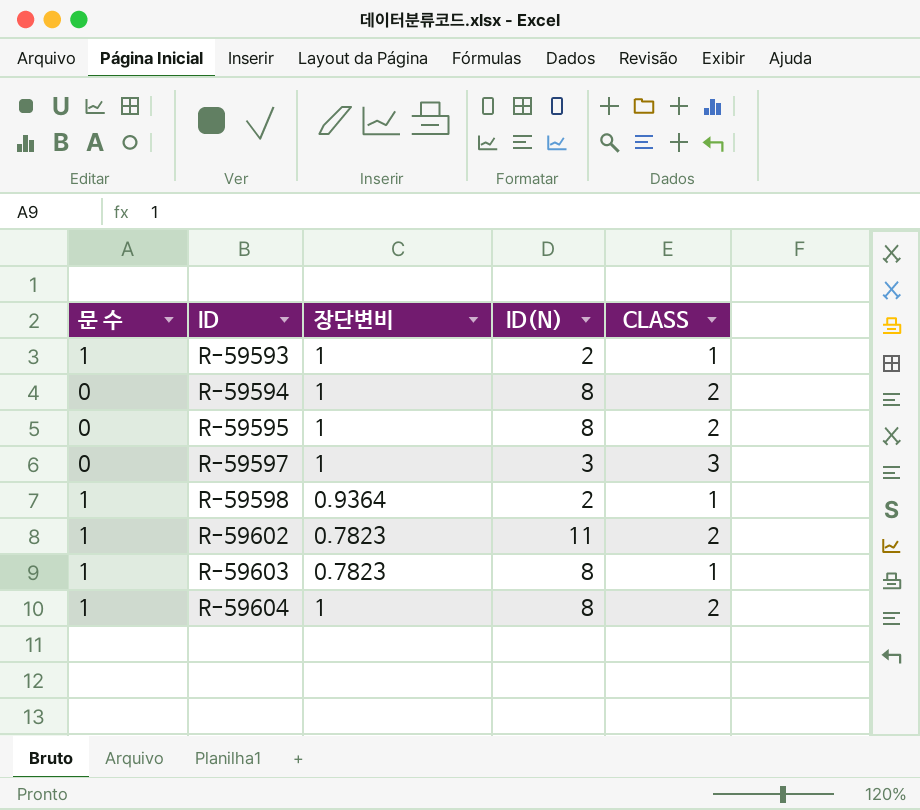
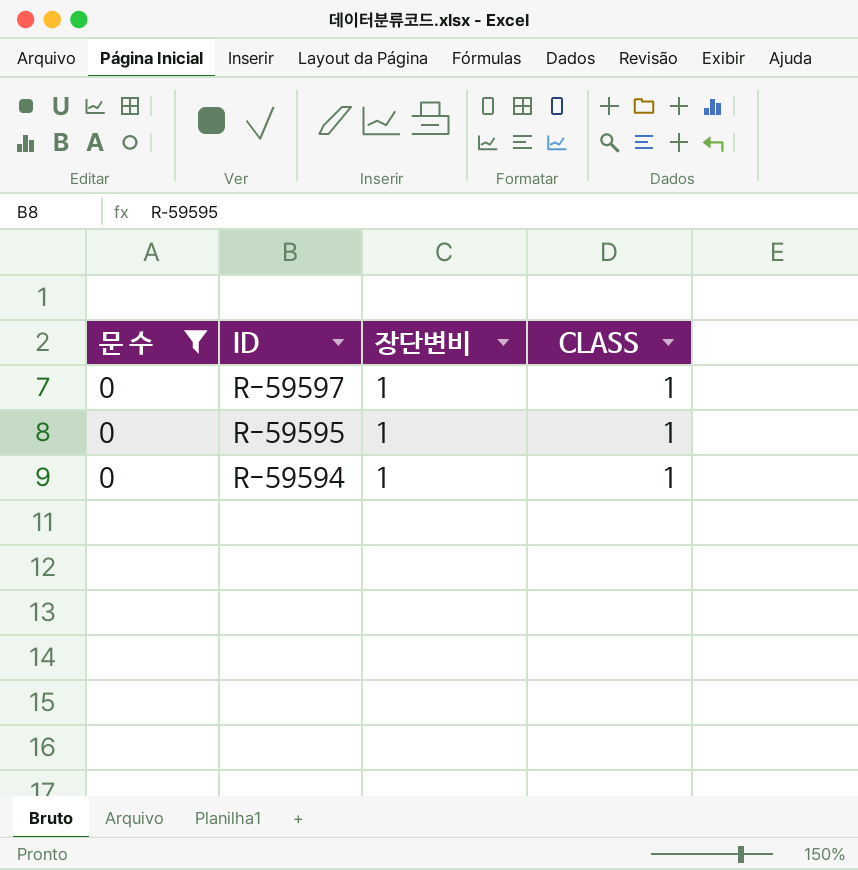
filter: none -> 문 수 = 0
row order: ID ascending -> ID descending
column ID(N) | position: 4 -> none
R-59597 | CLASS: 3 -> 1
R-59595 | CLASS: 2 -> 1
R-59594 | CLASS: 2 -> 1

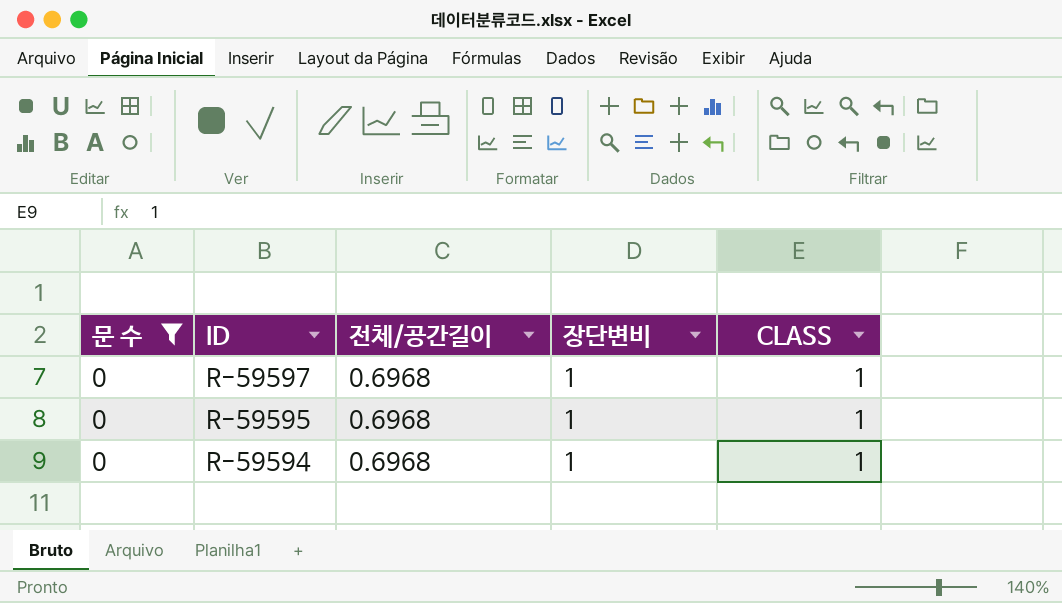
column 전체/공간길이 | position: none -> 3

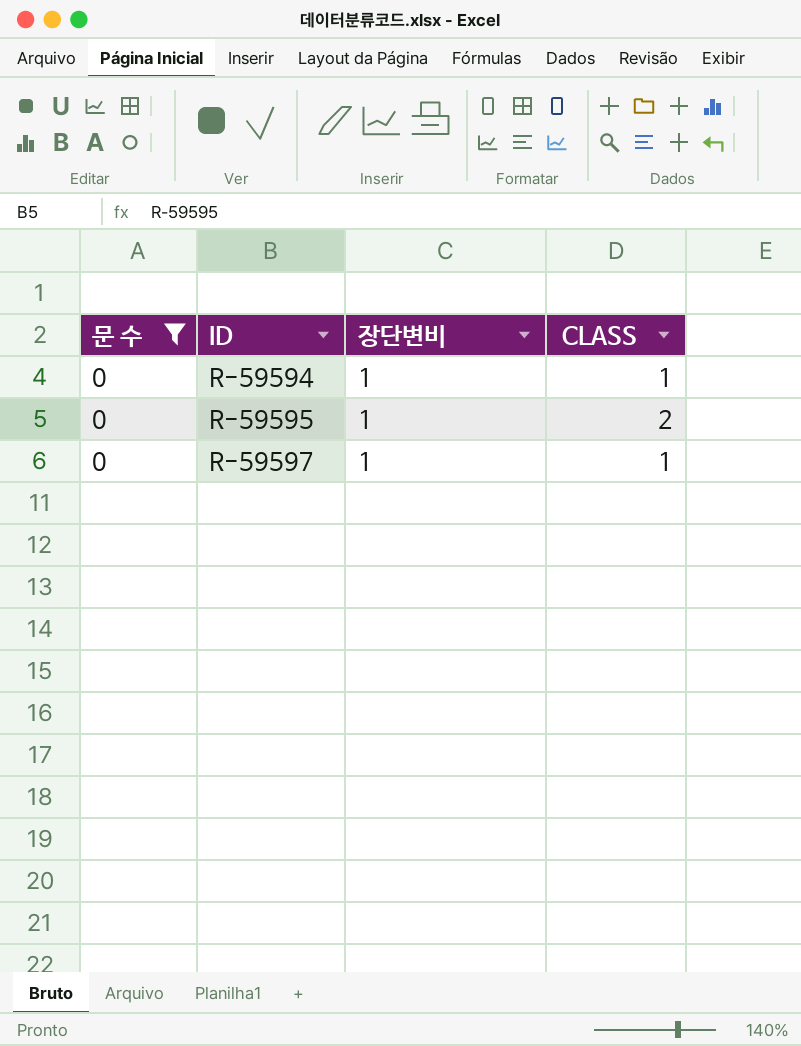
row order: ID descending -> ID ascending
column 전체/공간길이 | position: 3 -> none
R-59595 | CLASS: 1 -> 2

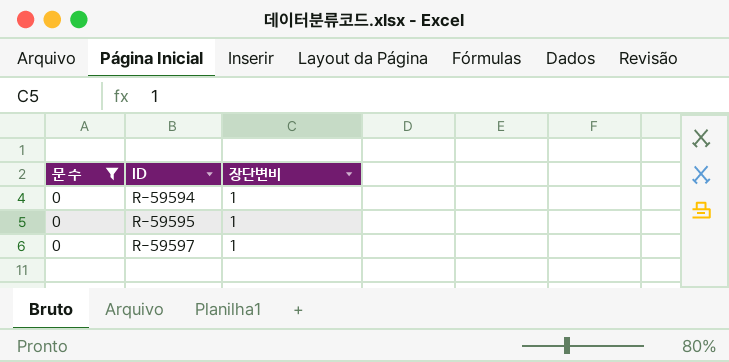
column CLASS | position: 4 -> none

